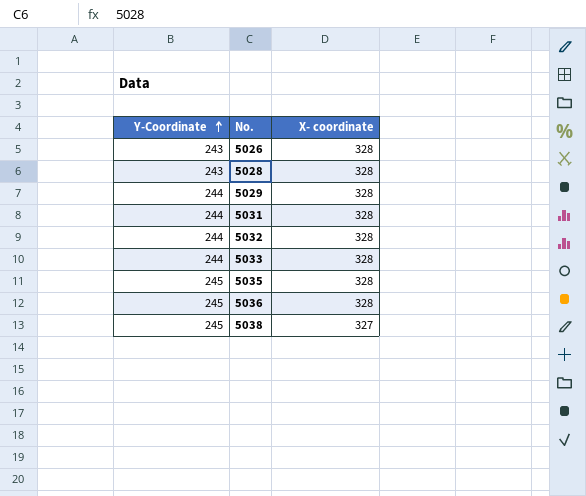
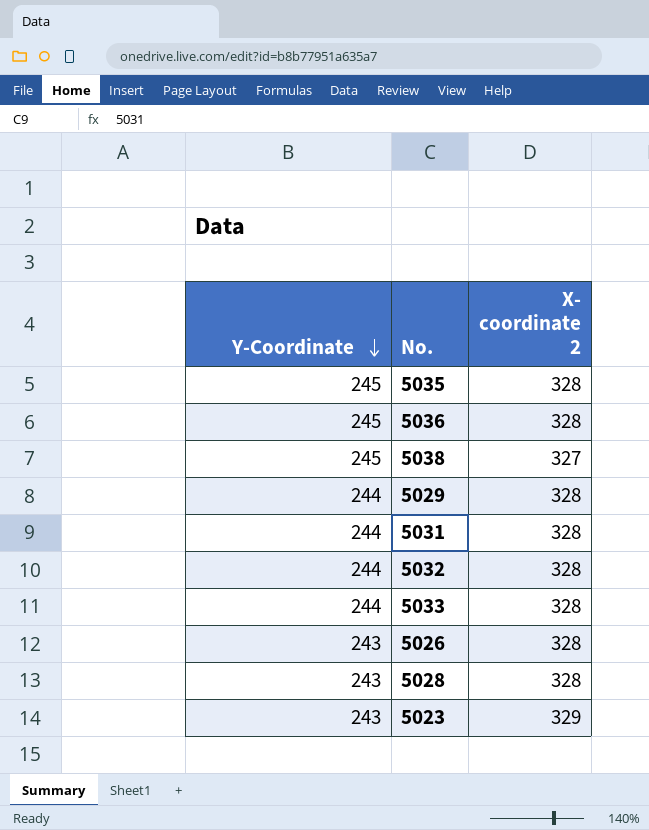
row order: Y-Coordinate ascending -> Y-Coordinate descending
column name: X- coordinate -> X- coordinate 2
row 5023: none -> 243 | 329

